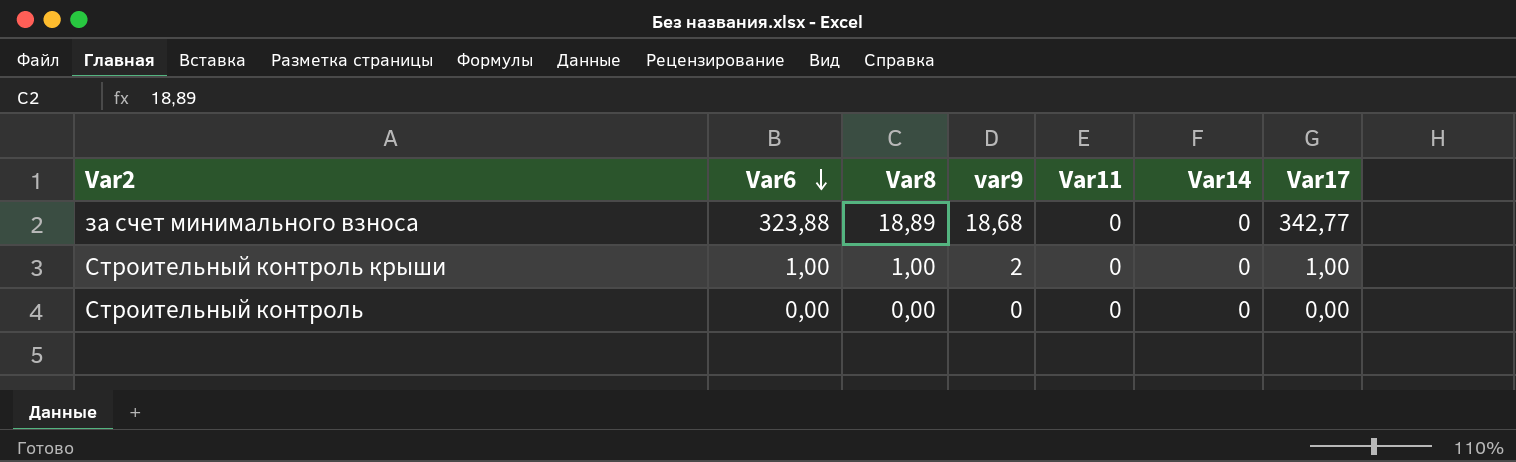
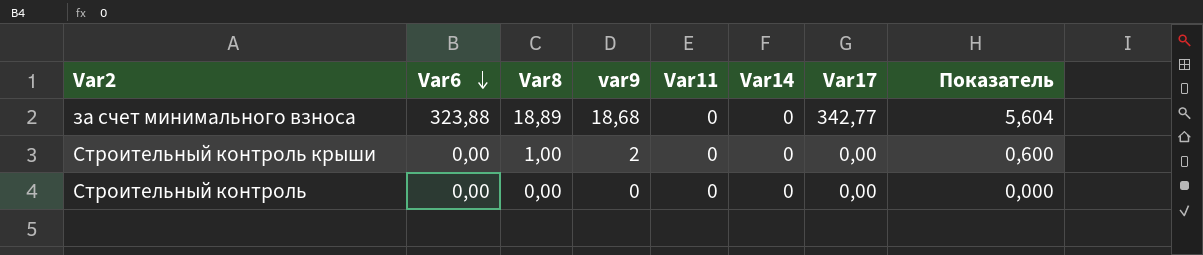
column Показатель | formula: none -> [var9] * 0,3
Строительный контроль крыши | Var6: 1,00 -> 0,00
Строительный контроль крыши | Var17: 1,00 -> 0,00

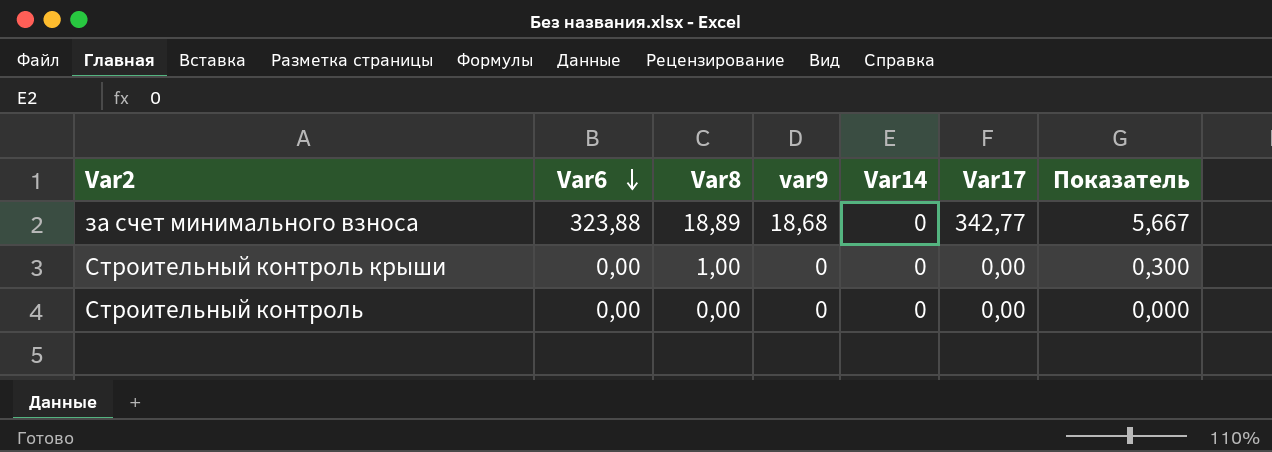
column Var11 | position: 5 -> none
column Показатель | formula: [var9] * 0,3 -> [Var8] * 0,3
Строительный контроль крыши | var9: 2 -> 0

